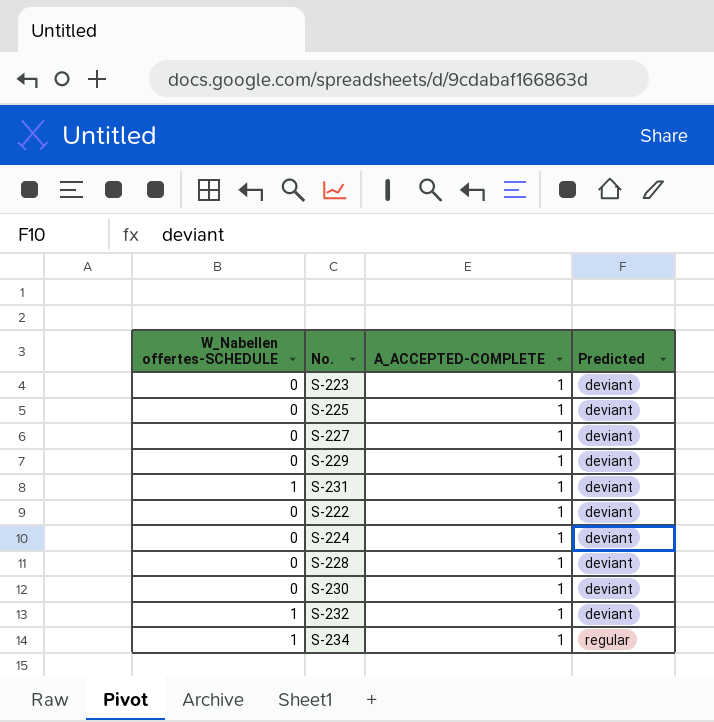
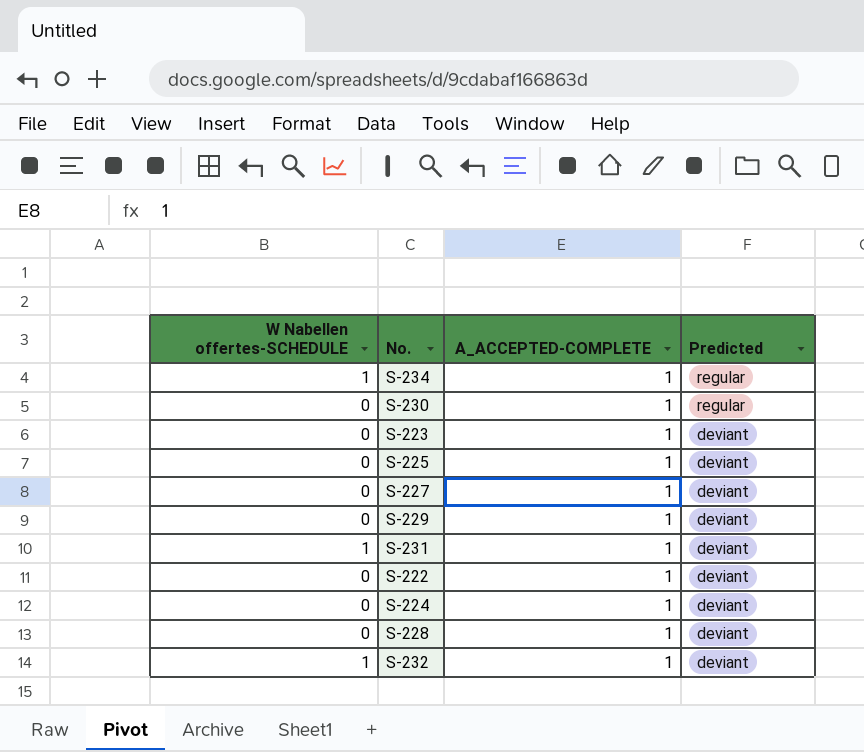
row order: Predicted ascending -> Predicted descending
column name: W_Nabellen offertes-SCHEDULE -> W Nabellen offertes-SCHEDULE
S-230 | Predicted: deviant -> regular

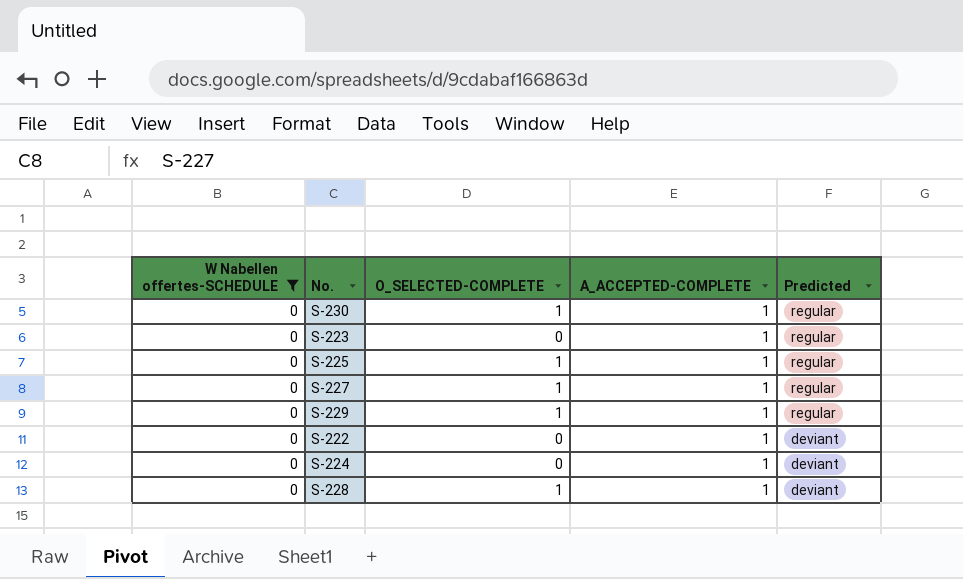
filter: none -> W Nabellen offertes-SCHEDULE = 0
column O_SELECTED-COMPLETE | position: none -> 3
S-223 | Predicted: deviant -> regular
S-225 | Predicted: deviant -> regular
S-227 | Predicted: deviant -> regular
S-229 | Predicted: deviant -> regular

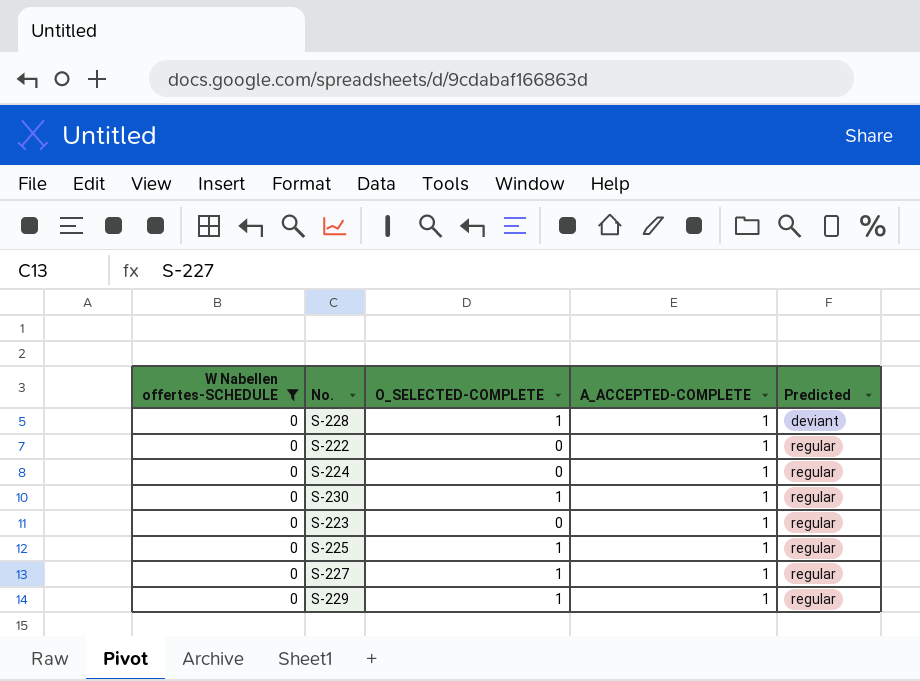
row order: Predicted descending -> Predicted ascending
S-222 | Predicted: deviant -> regular
S-224 | Predicted: deviant -> regular

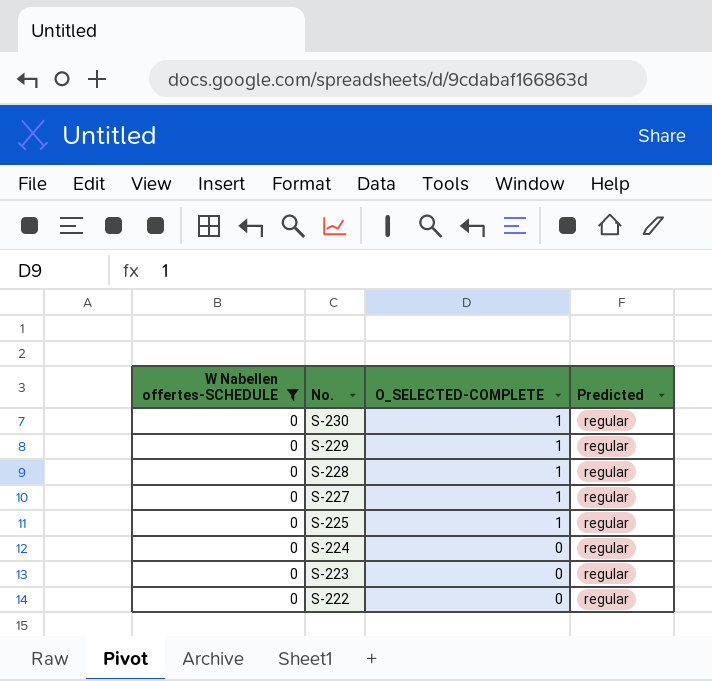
row order: Predicted ascending -> No. descending
column A_ACCEPTED-COMPLETE | position: 4 -> none
S-228 | Predicted: deviant -> regular

